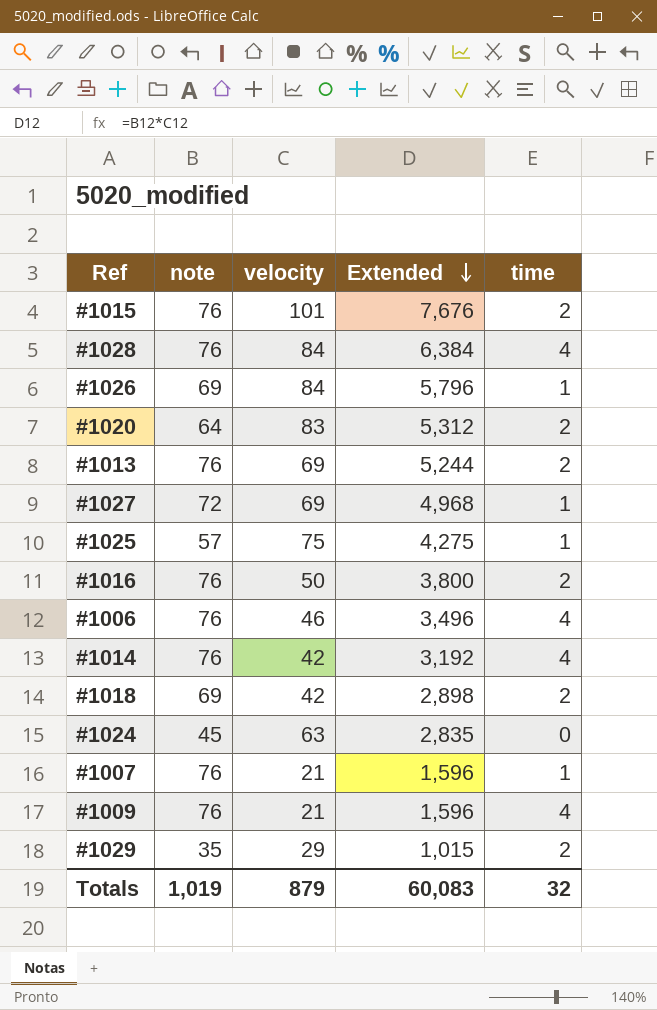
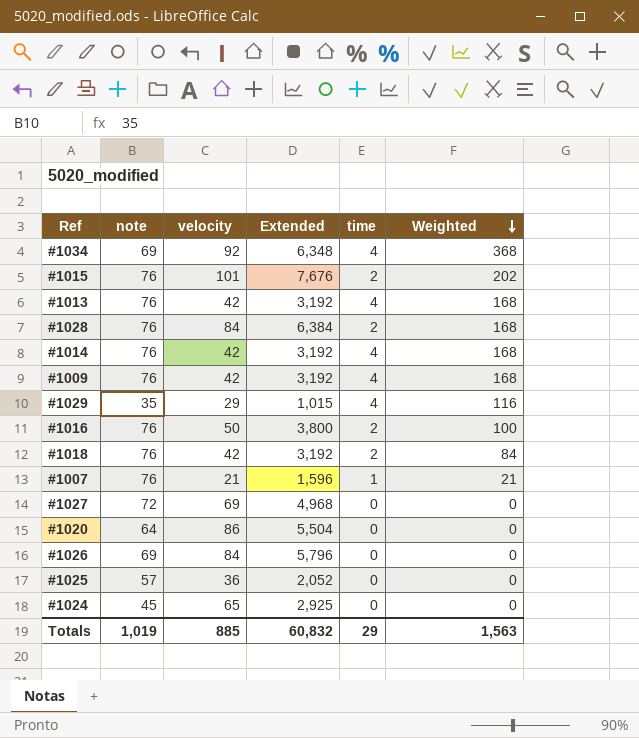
row order: Extended descending -> Weighted descending
column Weighted | formula: none -> [velocity] * [time]
row #1006: 76 | 46 | 3,496 | 4 -> none
row #1034: none -> 69 | 92 | 6,348 | 4 | 368
#1013 | velocity: 69 -> 42
#1013 | Extended: 5,244 -> 3,192
#1013 | time: 2 -> 4
#1028 | time: 4 -> 2
#1009 | velocity: 21 -> 42
#1009 | Extended: 1,596 -> 3,192
#1029 | time: 2 -> 4
#1018 | note: 69 -> 76
#1018 | Extended: 2,898 -> 3,192
#1027 | time: 1 -> 0
#1020 | velocity: 83 -> 86
#1020 | Extended: 5,312 -> 5,504
#1020 | time: 2 -> 0
#1026 | time: 1 -> 0
#1025 | velocity: 75 -> 36
#1025 | Extended: 4,275 -> 2,052
#1025 | time: 1 -> 0
#1024 | velocity: 63 -> 65
#1024 | Extended: 2,835 -> 2,925
Totals | velocity: 879 -> 885
Totals | Extended: 60,083 -> 60,832
Totals | time: 32 -> 29

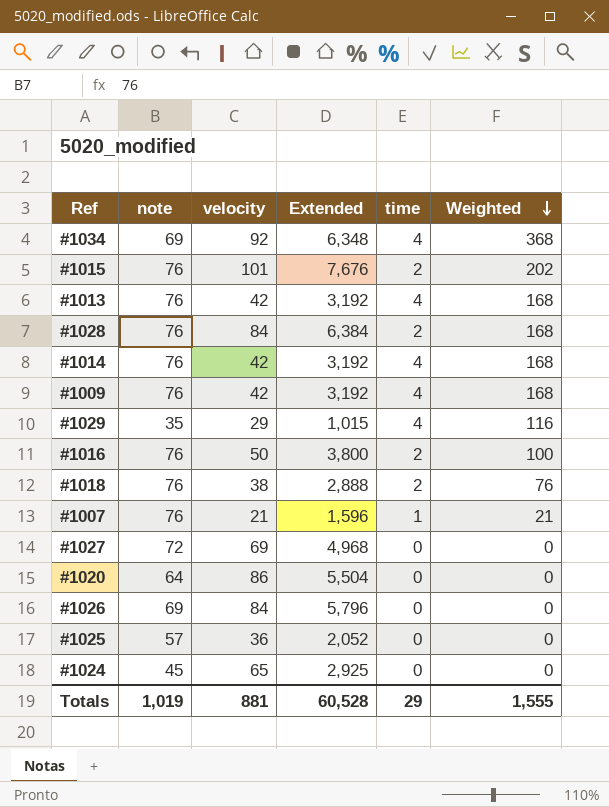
#1018 | velocity: 42 -> 38
#1018 | Extended: 3,192 -> 2,888
#1018 | Weighted: 84 -> 76
Totals | velocity: 885 -> 881
Totals | Extended: 60,832 -> 60,528
Totals | Weighted: 1,563 -> 1,555

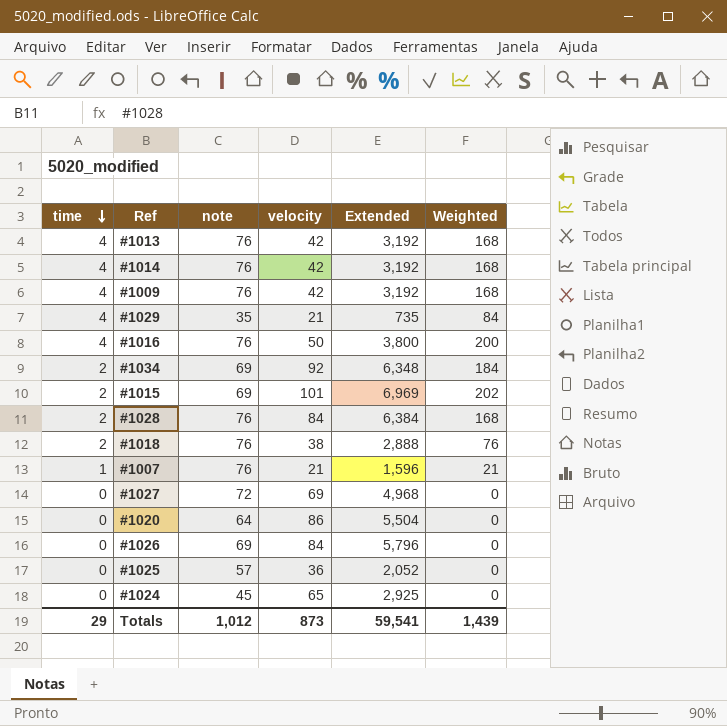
row order: Weighted descending -> time descending
column time | position: 5 -> 1
#1029 | velocity: 29 -> 21
#1029 | Extended: 1,015 -> 735
#1029 | Weighted: 116 -> 84
#1016 | time: 2 -> 4
#1016 | Weighted: 100 -> 200
#1034 | time: 4 -> 2
#1034 | Weighted: 368 -> 184
#1015 | note: 76 -> 69
#1015 | Extended: 7,676 -> 6,969
Totals | note: 1,019 -> 1,012
Totals | velocity: 881 -> 873
Totals | Extended: 60,528 -> 59,541
Totals | Weighted: 1,555 -> 1,439

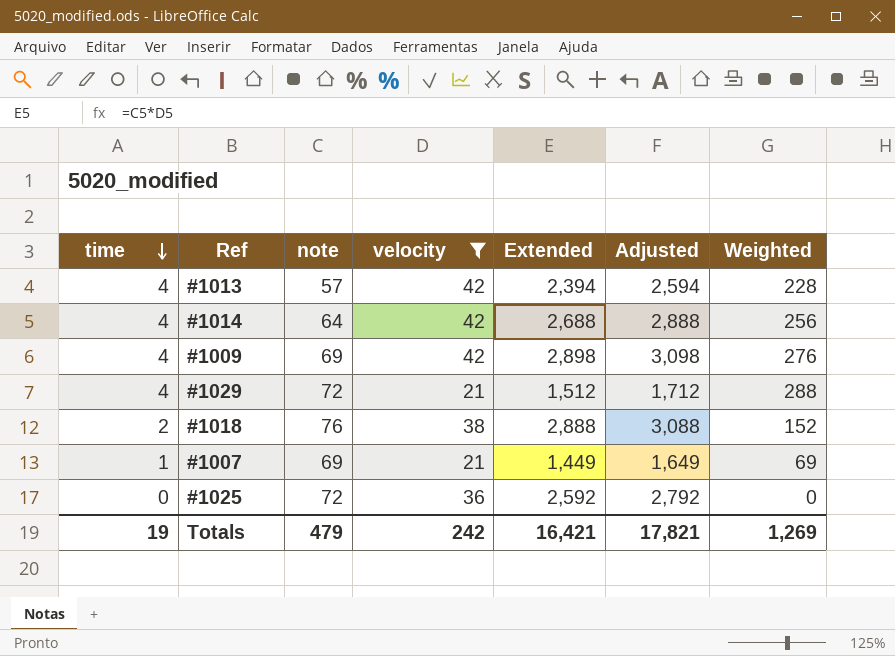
filter: none -> velocity <= 42
column Adjusted | formula: none -> [Extended] + 200
column Weighted | formula: [time] * [velocity] -> [time] * [note]
#1013 | note: 76 -> 57
#1013 | Extended: 3,192 -> 2,394
#1014 | note: 76 -> 64
#1014 | Extended: 3,192 -> 2,688
#1009 | note: 76 -> 69
#1009 | Extended: 3,192 -> 2,898
#1029 | note: 35 -> 72
#1029 | Extended: 735 -> 1,512
#1007 | note: 76 -> 69
#1007 | Extended: 1,596 -> 1,449
#1025 | note: 57 -> 72
#1025 | Extended: 2,052 -> 2,592
Totals | time: 29 -> 19
Totals | note: 1,012 -> 479
Totals | velocity: 873 -> 242
Totals | Extended: 59,541 -> 16,421
Totals | Weighted: 1,439 -> 1,269

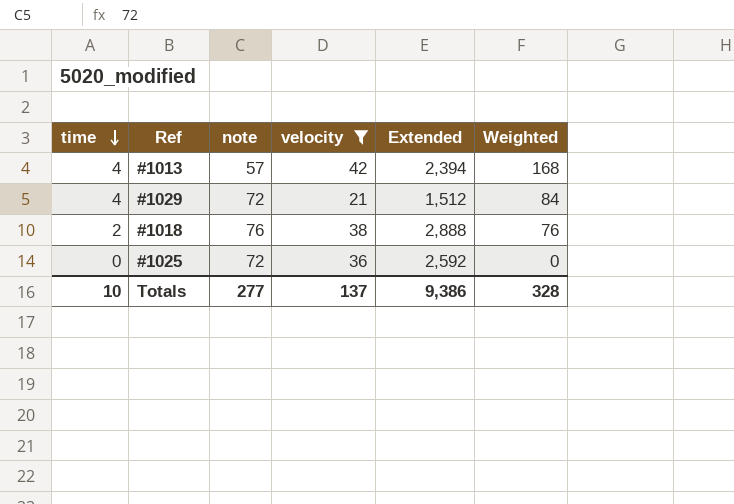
column Adjusted | formula: [Extended] + 200 -> none
column Weighted | formula: [time] * [note] -> [time] * [velocity]
row #1014: 4 | 64 | 42 | 2,688 | 2,888 | 256 -> none
row #1009: 4 | 69 | 42 | 2,898 | 3,098 | 276 -> none
row #1007: 1 | 69 | 21 | 1,449 | 1,649 | 69 -> none
Totals | time: 19 -> 10
Totals | note: 479 -> 277
Totals | velocity: 242 -> 137
Totals | Extended: 16,421 -> 9,386
Totals | Weighted: 1,269 -> 328

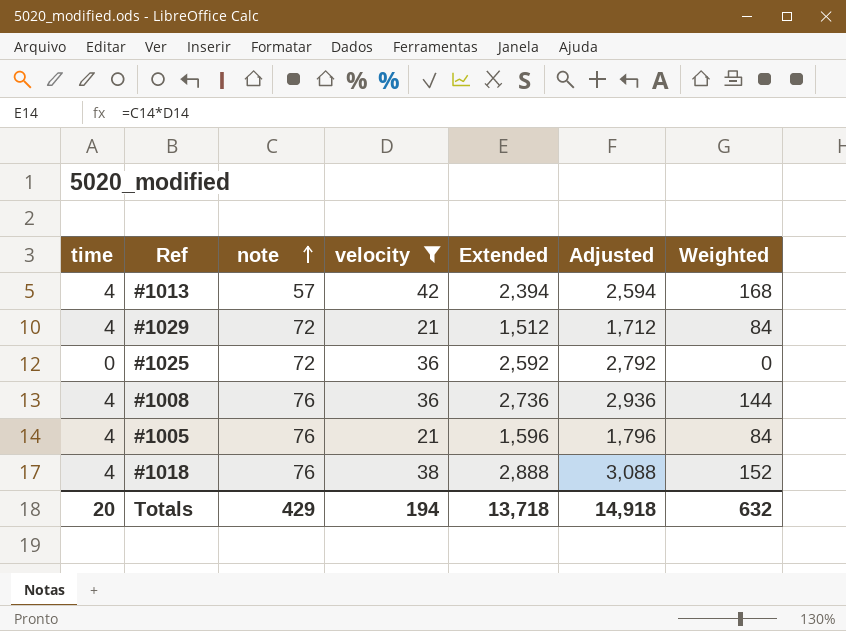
row order: time descending -> note ascending
column Adjusted | formula: none -> [Extended] + 200
row #1008: none -> 4 | 76 | 36 | 2,736 | 2,936 | 144
row #1005: none -> 4 | 76 | 21 | 1,596 | 1,796 | 84
#1018 | time: 2 -> 4
#1018 | Weighted: 76 -> 152
Totals | time: 10 -> 20
Totals | note: 277 -> 429
Totals | velocity: 137 -> 194
Totals | Extended: 9,386 -> 13,718
Totals | Weighted: 328 -> 632

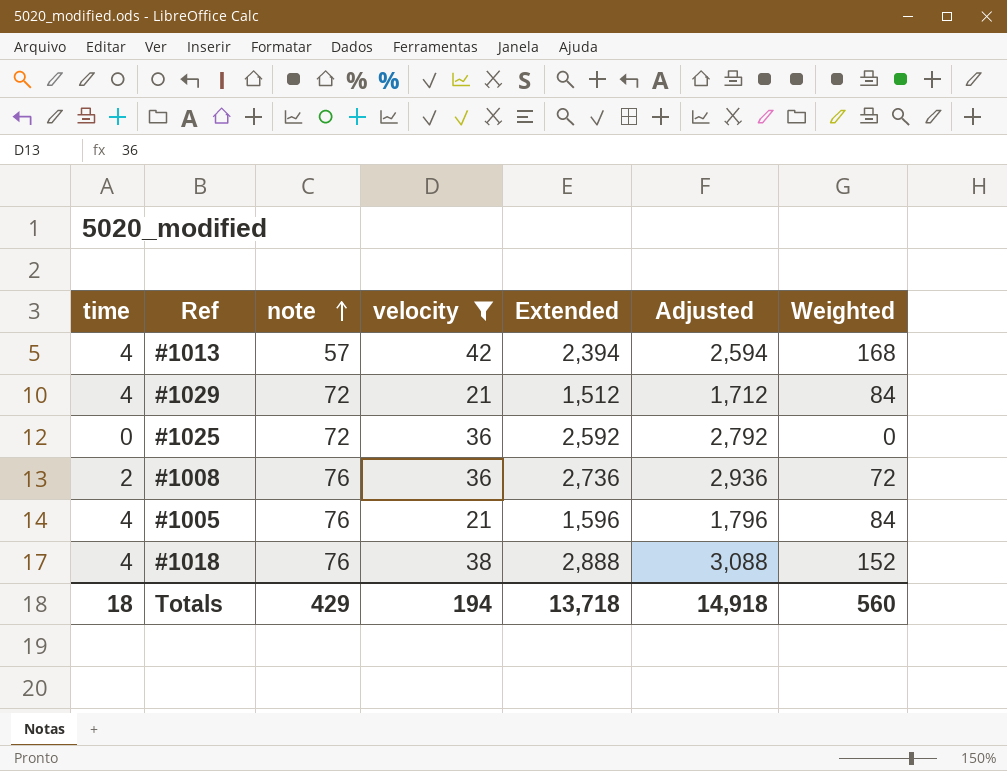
#1008 | time: 4 -> 2
#1008 | Weighted: 144 -> 72
Totals | time: 20 -> 18
Totals | Weighted: 632 -> 560

